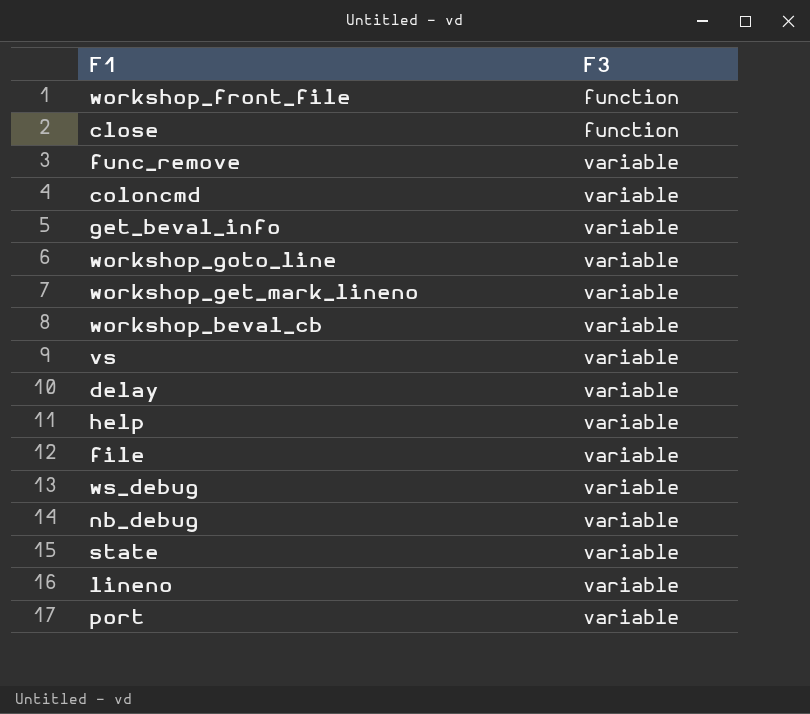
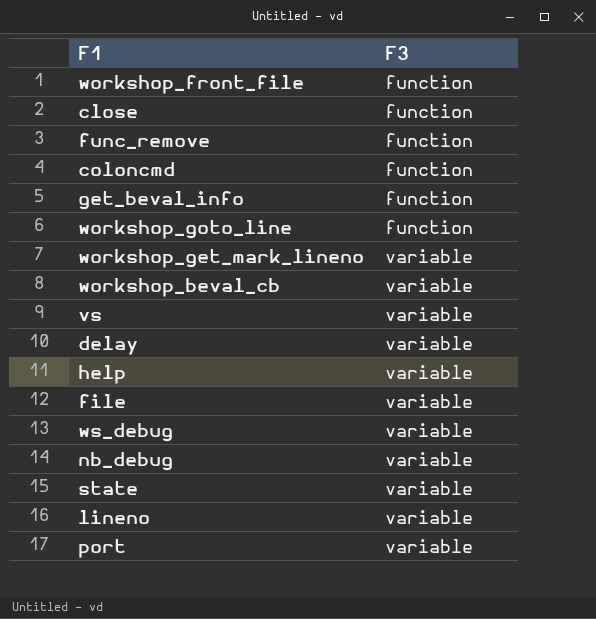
func_remove | F3: variable -> function
coloncmd | F3: variable -> function
get_beval_info | F3: variable -> function
workshop_goto_line | F3: variable -> function

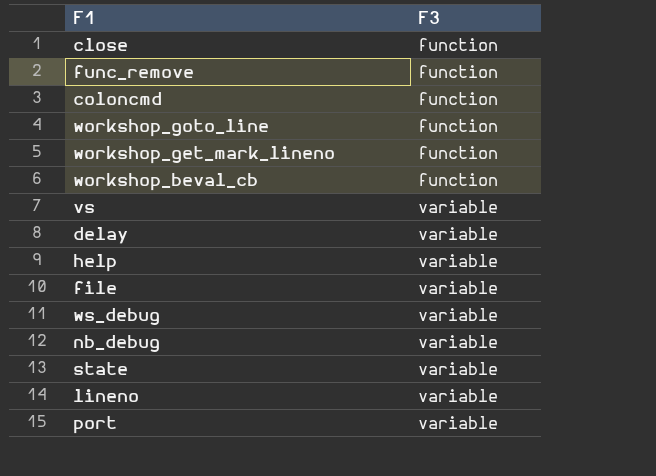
row workshop_front_file: function -> none
row get_beval_info: function -> none
workshop_get_mark_lineno | F3: variable -> function
workshop_beval_cb | F3: variable -> function

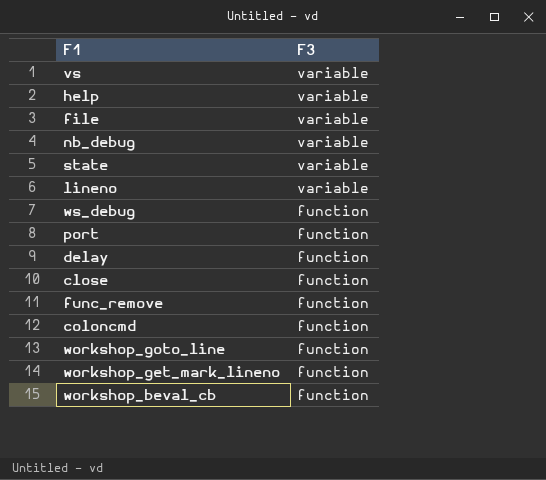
row order: F3 ascending -> F3 descending
ws_debug | F3: variable -> function
port | F3: variable -> function
delay | F3: variable -> function

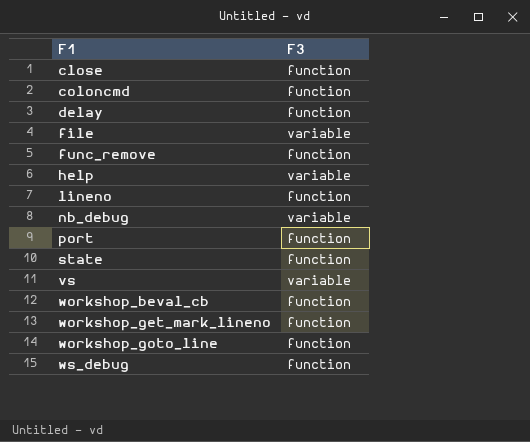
row order: F3 descending -> F1 ascending
lineno | F3: variable -> function
state | F3: variable -> function

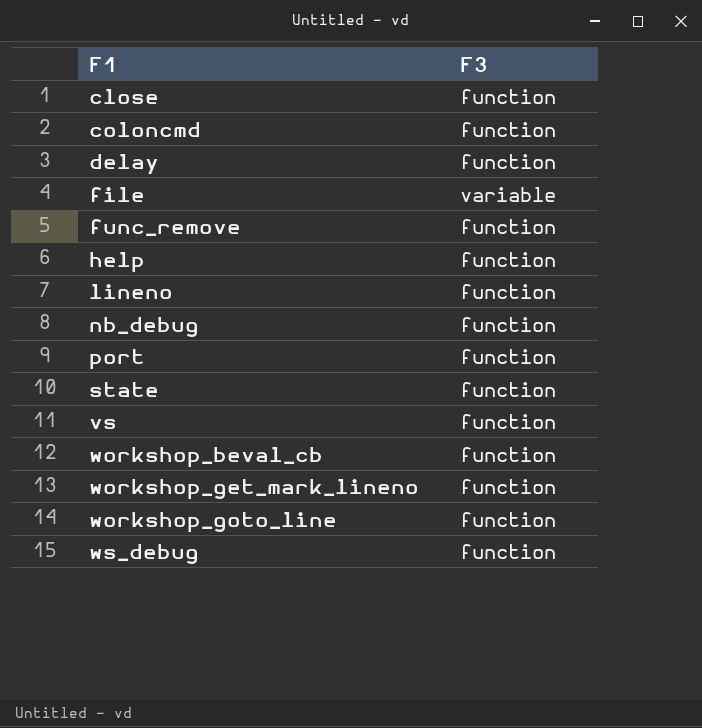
help | F3: variable -> function
nb_debug | F3: variable -> function
vs | F3: variable -> function

